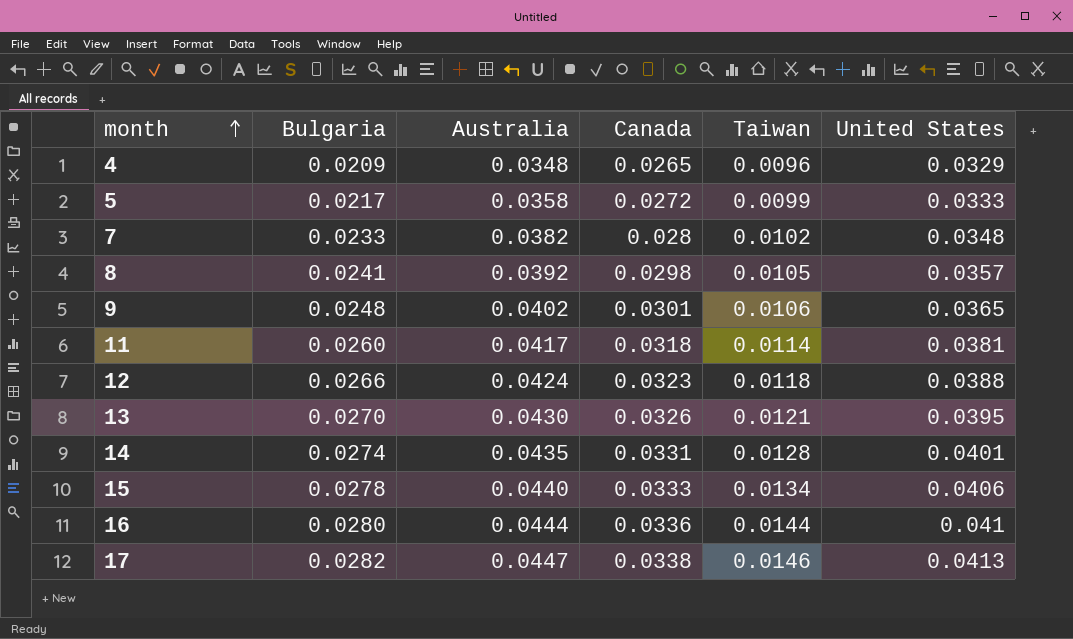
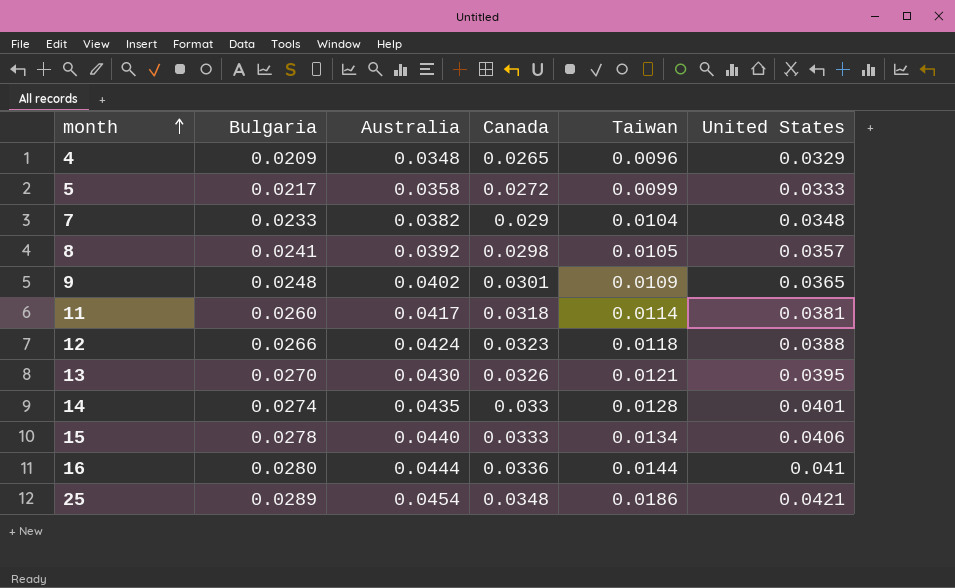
row 17: 0.0282 | 0.0447 | 0.0338 | 0.0146 | 0.0413 -> none
7 | Canada: 0.028 -> 0.029
7 | Taiwan: 0.0102 -> 0.0104
9 | Taiwan: 0.0106 -> 0.0109
14 | Canada: 0.0331 -> 0.033
row 25: none -> 0.0289 | 0.0454 | 0.0348 | 0.0186 | 0.0421

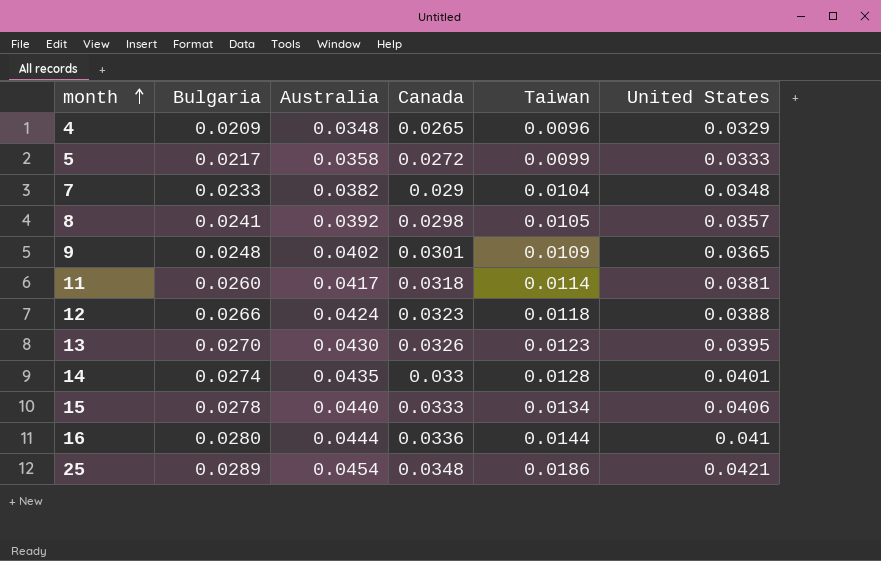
13 | Taiwan: 0.0121 -> 0.0123

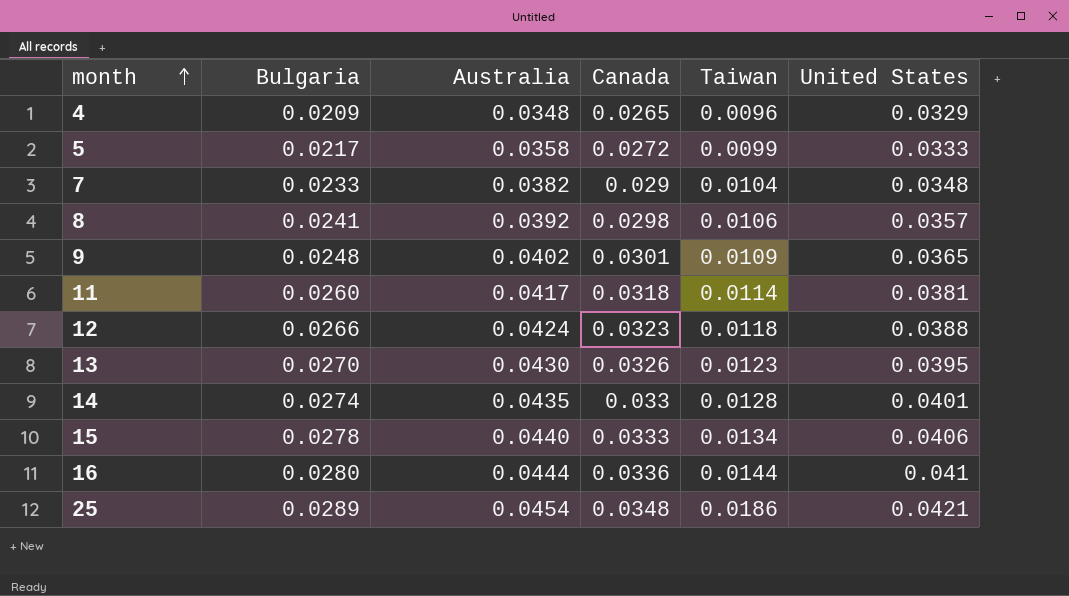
8 | Taiwan: 0.0105 -> 0.0106

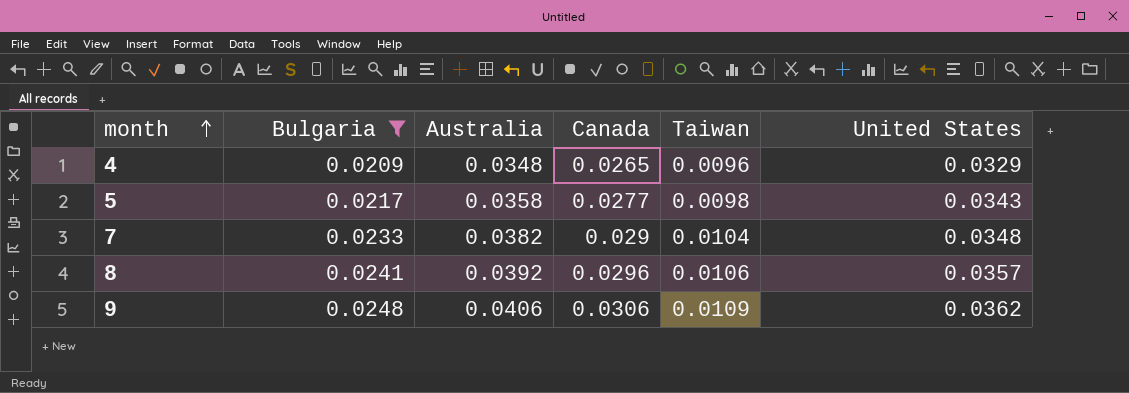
filter: none -> Bulgaria <= 0.0248
5 | Canada: 0.0272 -> 0.0277
5 | Taiwan: 0.0099 -> 0.0098
5 | United States: 0.0333 -> 0.0343
8 | Canada: 0.0298 -> 0.0296
9 | Australia: 0.0402 -> 0.0406
9 | Canada: 0.0301 -> 0.0306
9 | United States: 0.0365 -> 0.0362

